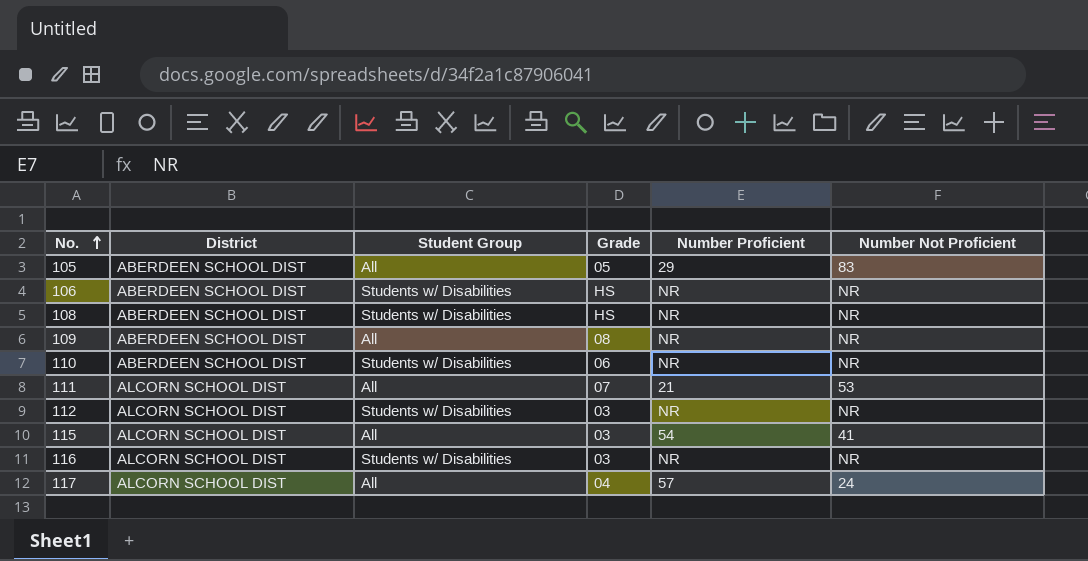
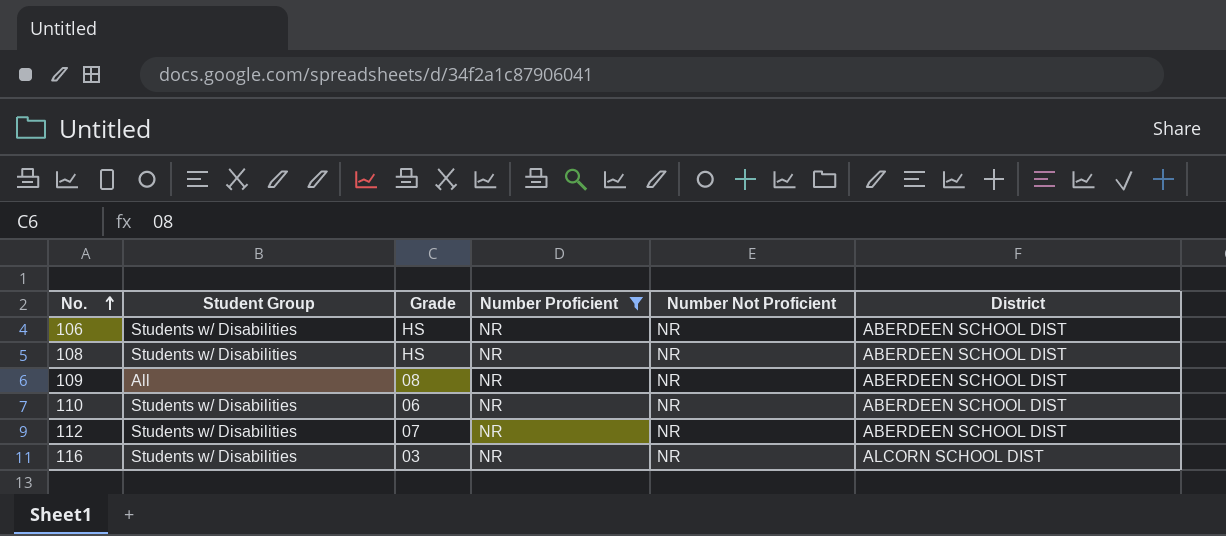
filter: none -> Number Proficient = NR
column District | position: 2 -> 6
112 | Grade: 03 -> 07
112 | District: ALCORN SCHOOL DIST -> ABERDEEN SCHOOL DIST

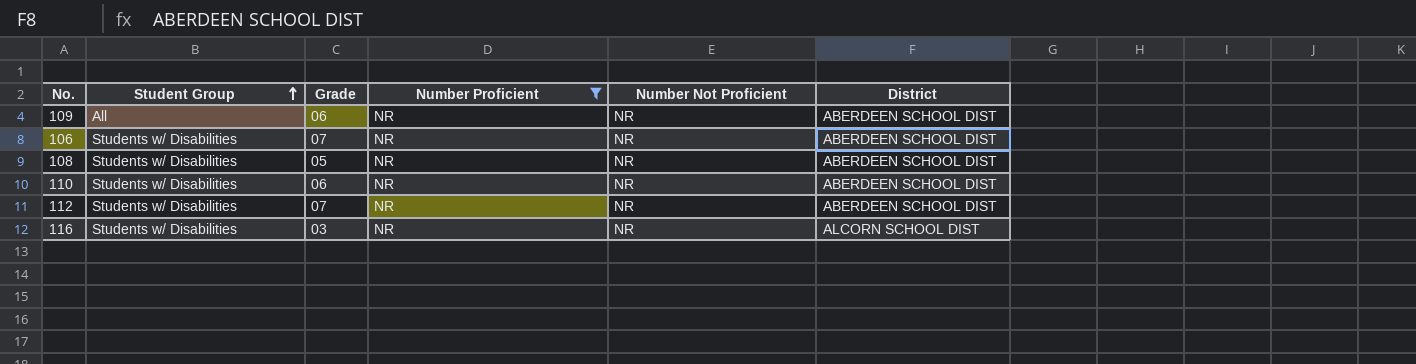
row order: No. ascending -> Student Group ascending
109 | Grade: 08 -> 06
106 | Grade: HS -> 07
108 | Grade: HS -> 05

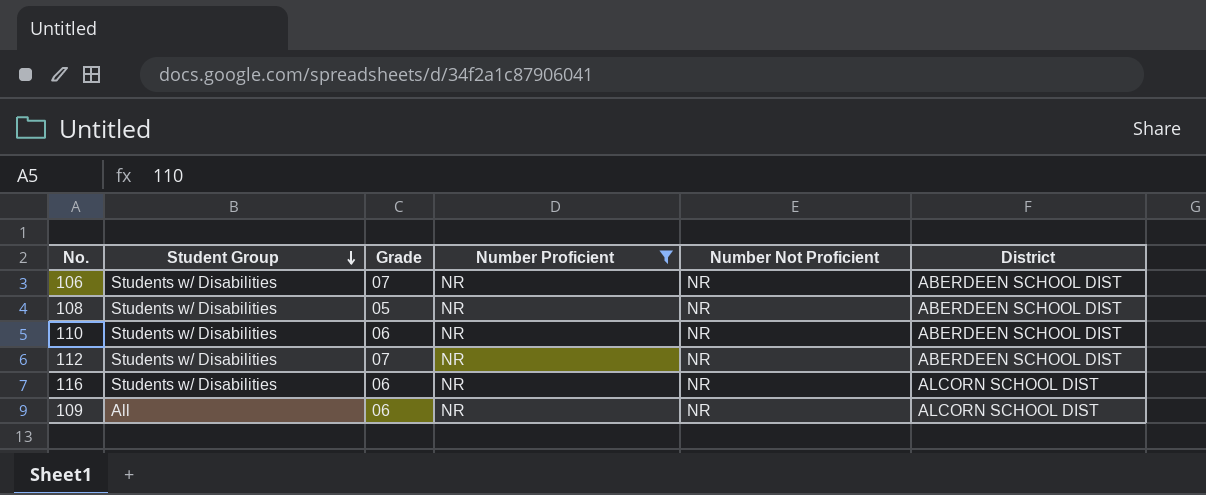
row order: Student Group ascending -> Student Group descending
116 | Grade: 03 -> 06
109 | District: ABERDEEN SCHOOL DIST -> ALCORN SCHOOL DIST

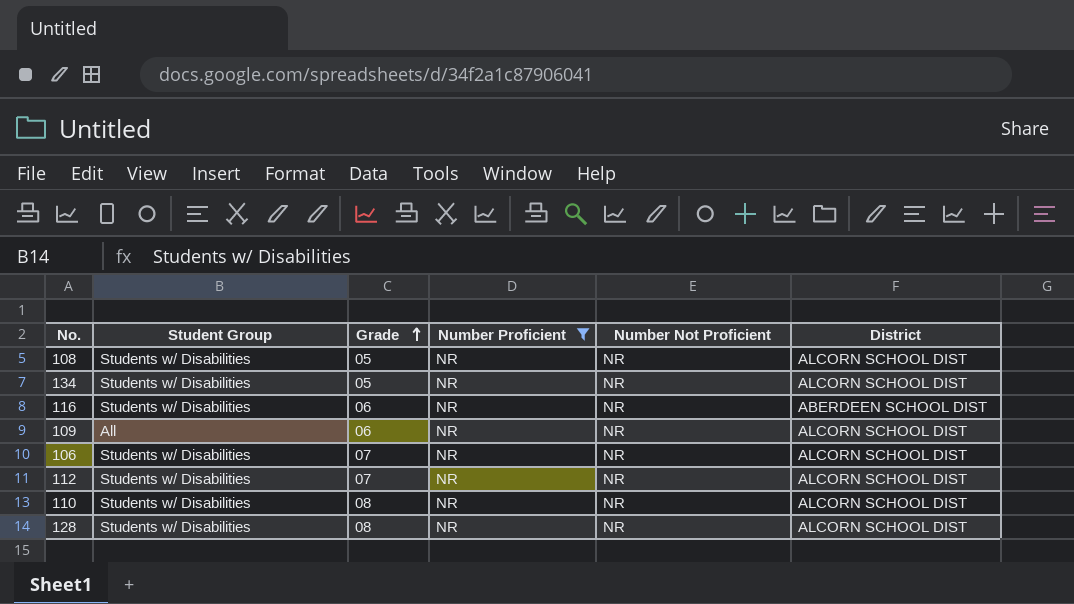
row order: Student Group descending -> Grade ascending
108 | District: ABERDEEN SCHOOL DIST -> ALCORN SCHOOL DIST
row 134: none -> Students w/ Disabilities | 05 | NR | NR | ALCORN SCHOOL DIST
116 | District: ALCORN SCHOOL DIST -> ABERDEEN SCHOOL DIST
106 | District: ABERDEEN SCHOOL DIST -> ALCORN SCHOOL DIST
112 | District: ABERDEEN SCHOOL DIST -> ALCORN SCHOOL DIST
110 | Grade: 06 -> 08
110 | District: ABERDEEN SCHOOL DIST -> ALCORN SCHOOL DIST
row 128: none -> Students w/ Disabilities | 08 | NR | NR | ALCORN SCHOOL DIST

